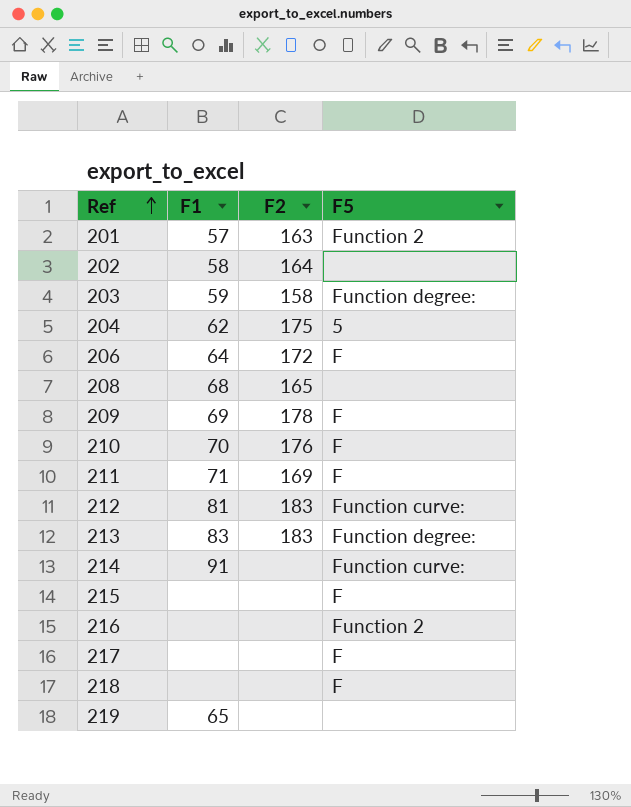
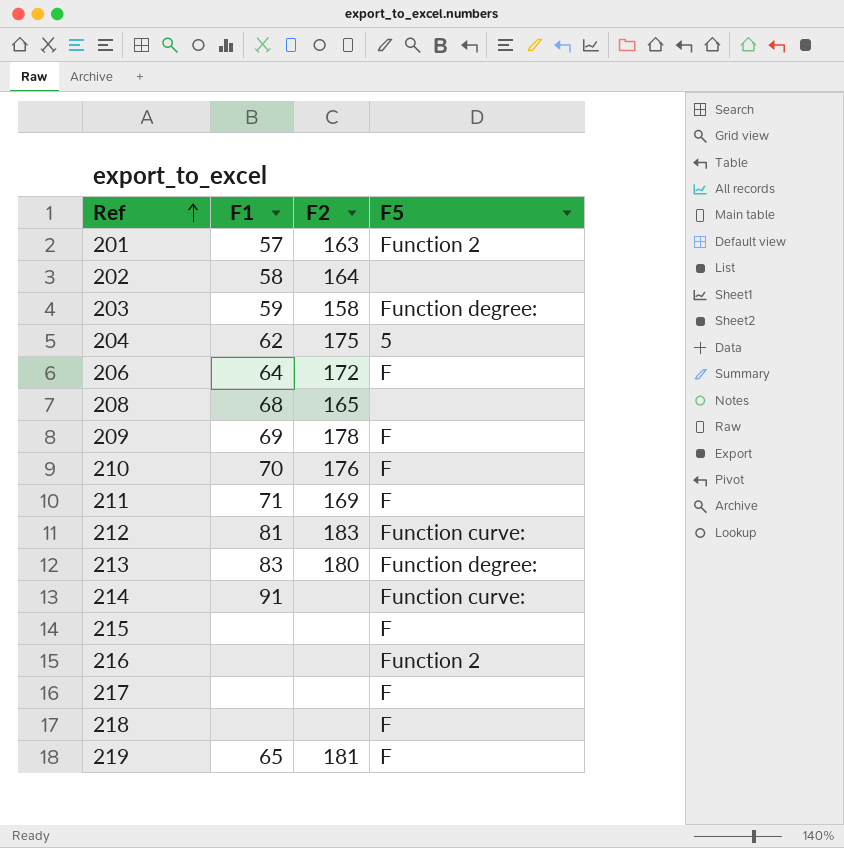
213 | F2: 183 -> 180
219 | F2: none -> 181
219 | F5: none -> F

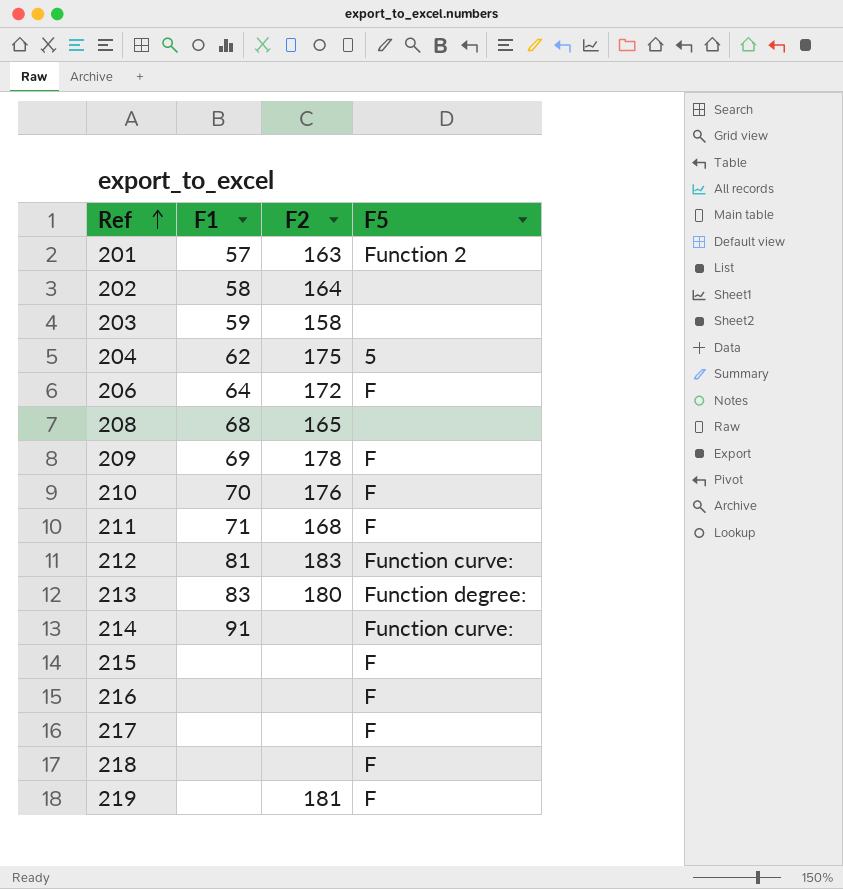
203 | F5: Function degree: -> none
211 | F2: 169 -> 168
216 | F5: Function 2 -> F
219 | F1: 65 -> none

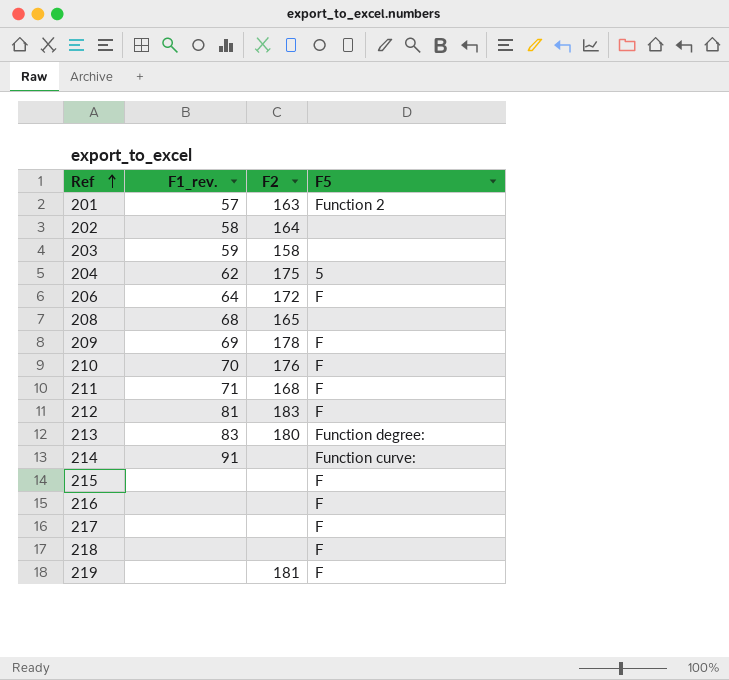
column name: F1 -> F1_rev.
212 | F5: Function curve: -> F

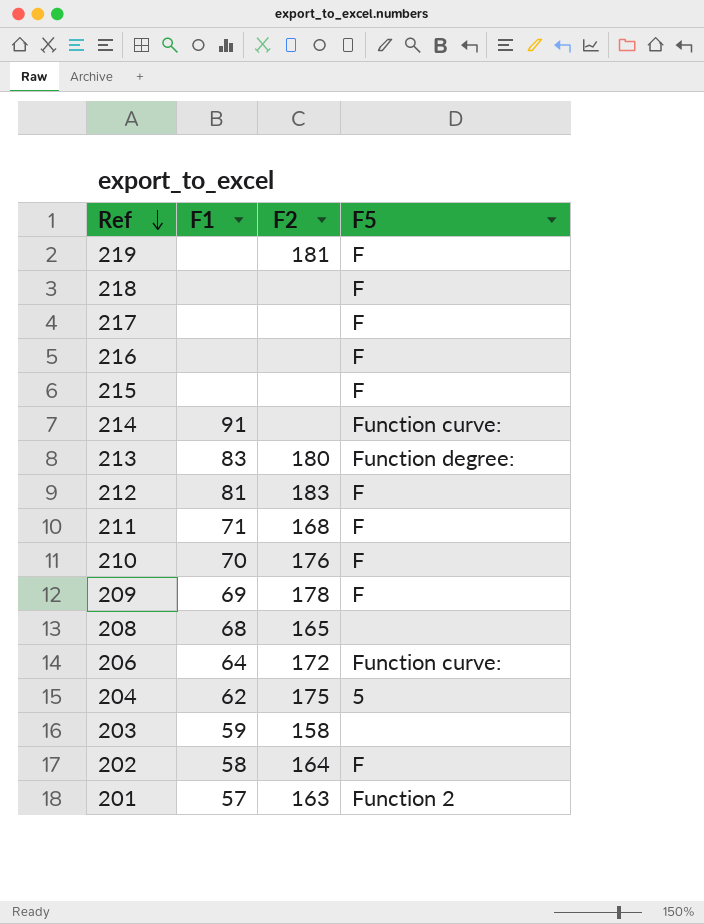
row order: Ref ascending -> Ref descending
column name: F1_rev. -> F1
206 | F5: F -> Function curve:
202 | F5: none -> F

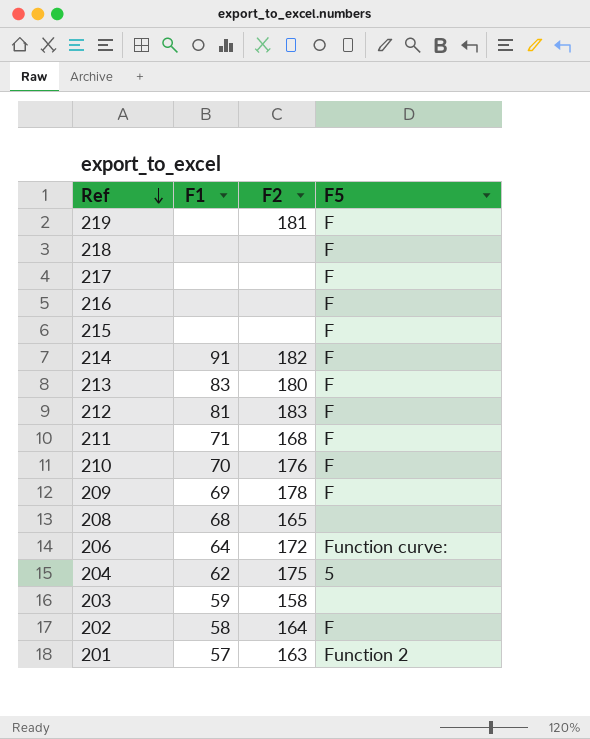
214 | F2: none -> 182
214 | F5: Function curve: -> F
213 | F5: Function degree: -> F

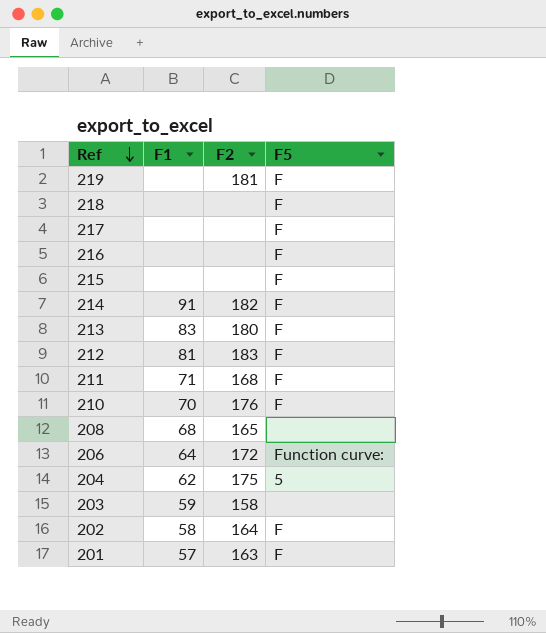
row 209: 69 | 178 | F -> none
201 | F5: Function 2 -> F

